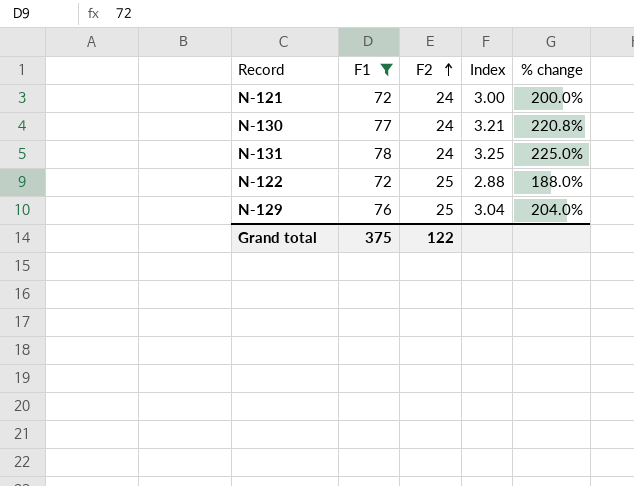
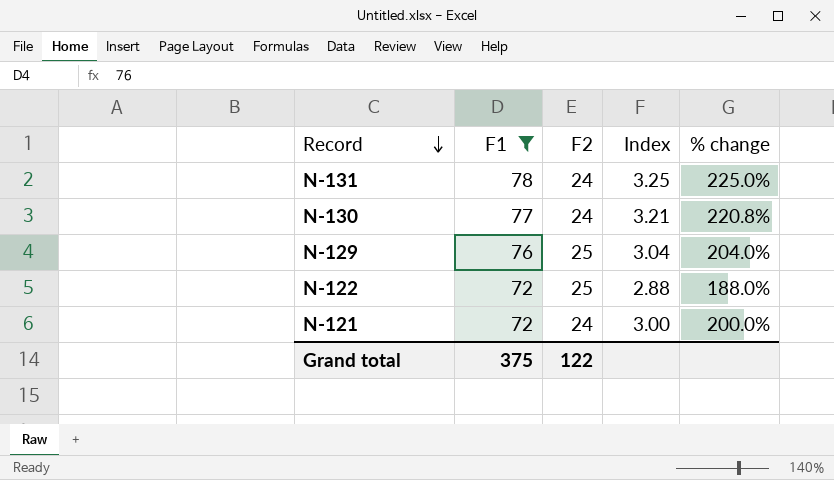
row order: F2 ascending -> Record descending

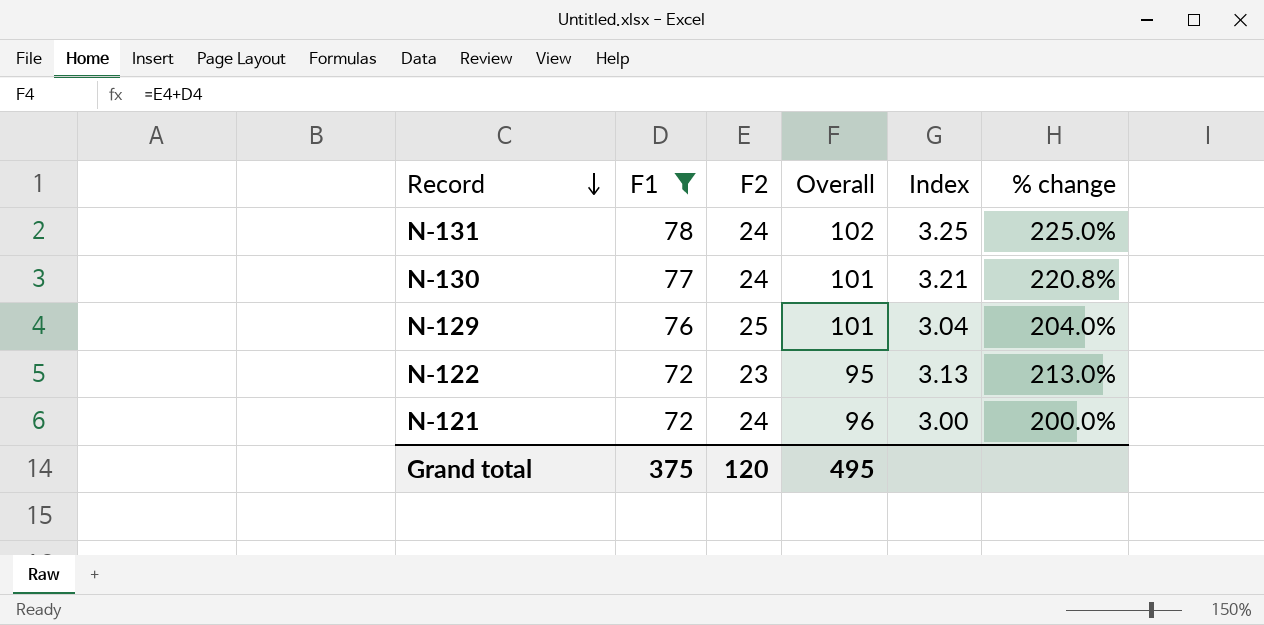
column Overall | formula: none -> [F1] + [F2]
N-122 | F2: 25 -> 23
N-122 | Index: 2.88 -> 3.13
N-122 | % change: 188.0% -> 213.0%
Grand total | F2: 122 -> 120

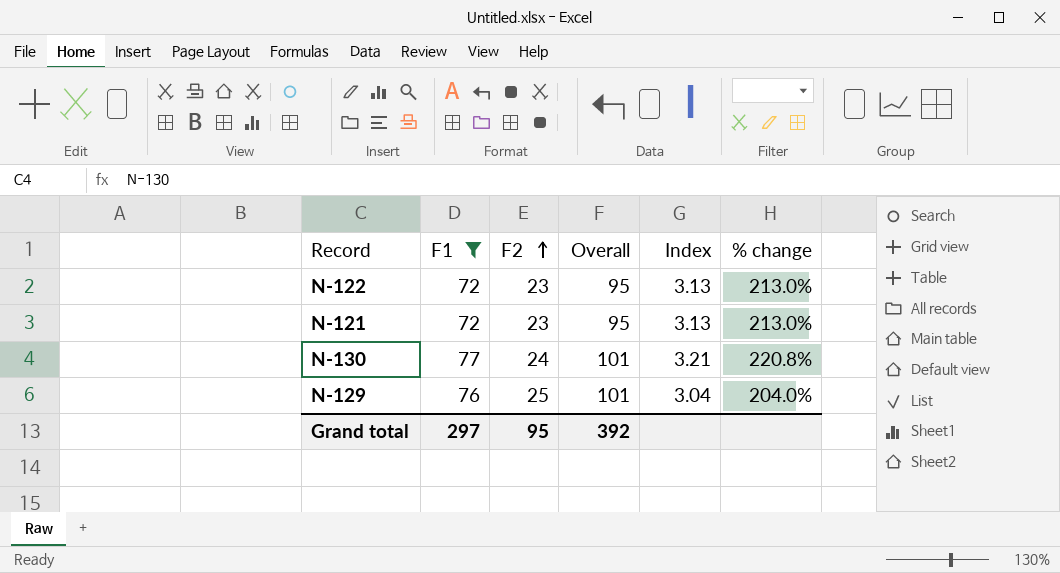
row order: Record descending -> F2 ascending
row N-131: 78 | 24 | 102 | 3.25 | 225.0% -> none
N-121 | F2: 24 -> 23
N-121 | Overall: 96 -> 95
N-121 | Index: 3.00 -> 3.13
N-121 | % change: 200.0% -> 213.0%
Grand total | F1: 375 -> 297
Grand total | F2: 120 -> 95
Grand total | Overall: 495 -> 392

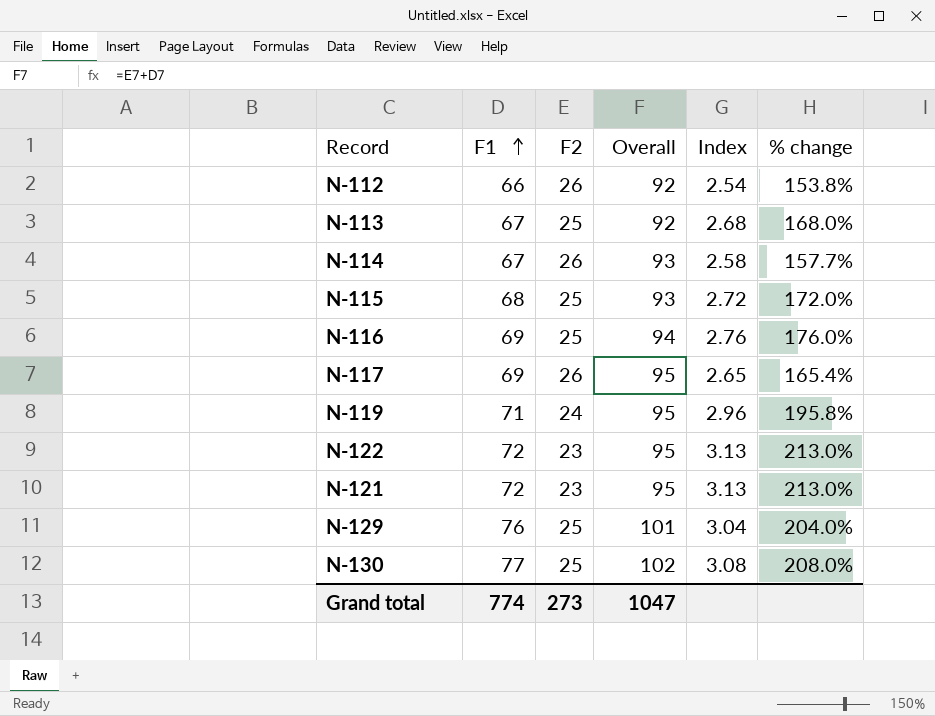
filter: F1 >= 72 -> none
row order: F2 ascending -> F1 ascending
N-130 | F2: 24 -> 25
N-130 | Overall: 101 -> 102
N-130 | Index: 3.21 -> 3.08
N-130 | % change: 220.8% -> 208.0%
Grand total | F1: 297 -> 774
Grand total | F2: 95 -> 273
Grand total | Overall: 392 -> 1047

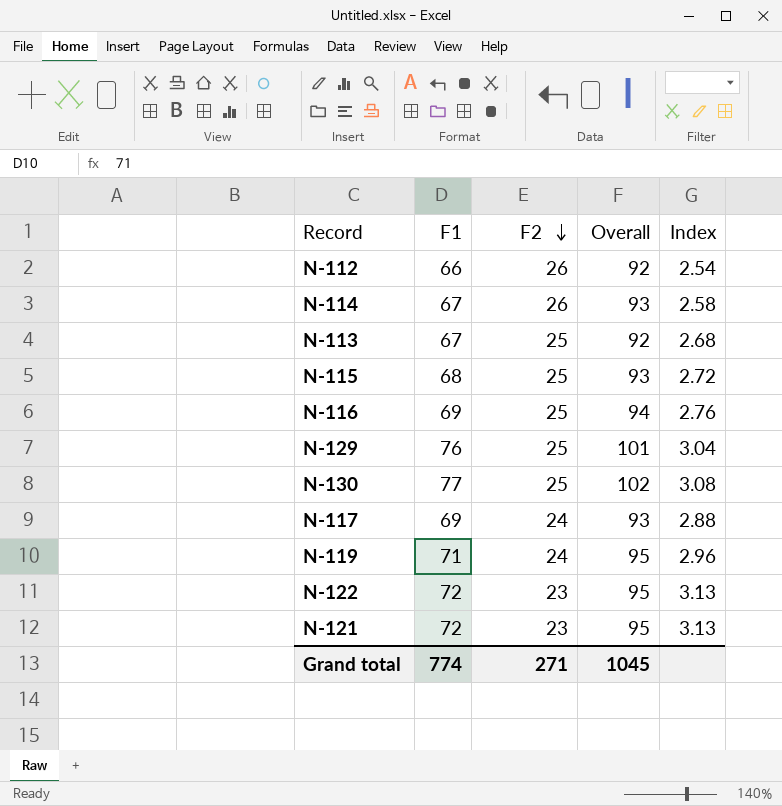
row order: F1 ascending -> F2 descending
column % change | formula: ([F1] - [F2]) / [F2] -> none
N-117 | F2: 26 -> 24
N-117 | Overall: 95 -> 93
N-117 | Index: 2.65 -> 2.88
Grand total | F2: 273 -> 271
Grand total | Overall: 1047 -> 1045

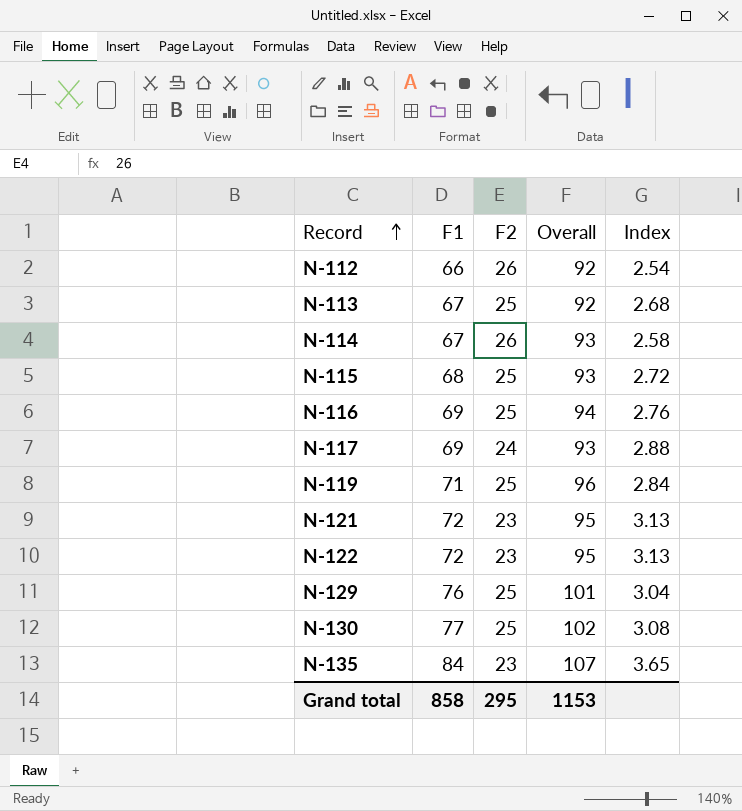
row order: F2 descending -> Record ascending
N-119 | F2: 24 -> 25
N-119 | Overall: 95 -> 96
N-119 | Index: 2.96 -> 2.84
row N-135: none -> 84 | 23 | 107 | 3.65
Grand total | F1: 774 -> 858
Grand total | F2: 271 -> 295
Grand total | Overall: 1045 -> 1153

